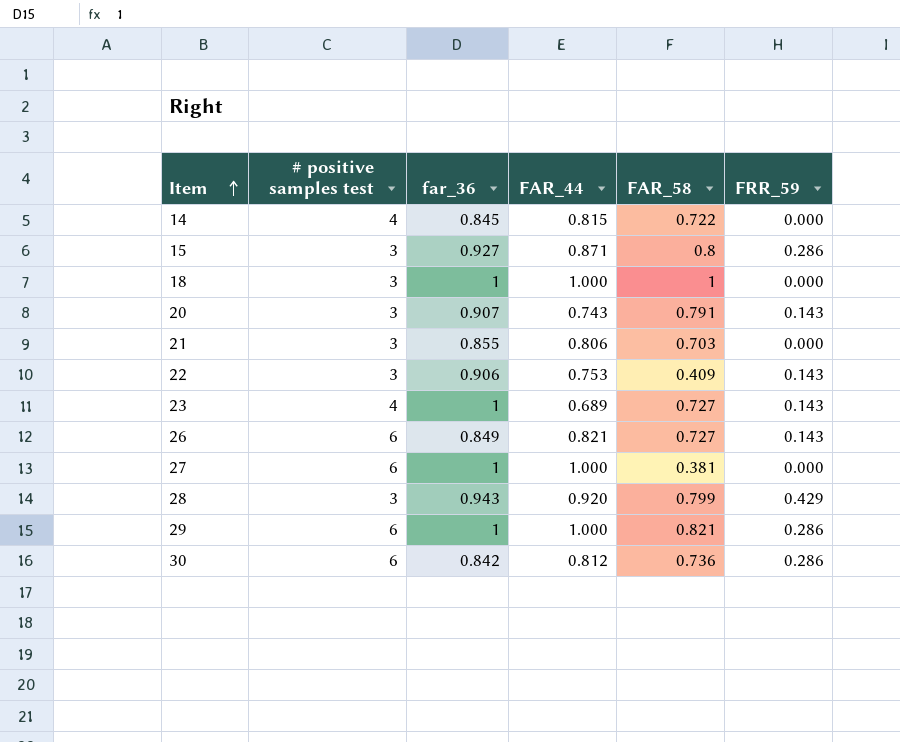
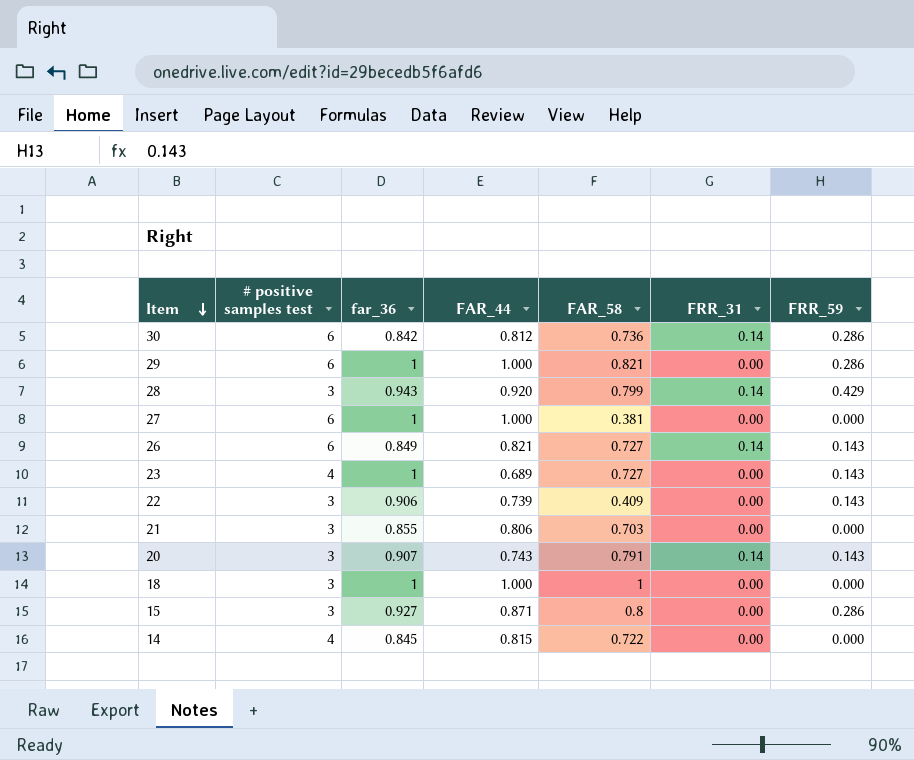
row order: Item ascending -> Item descending
column FRR_31 | position: none -> 6
22 | FAR_44: 0.753 -> 0.739

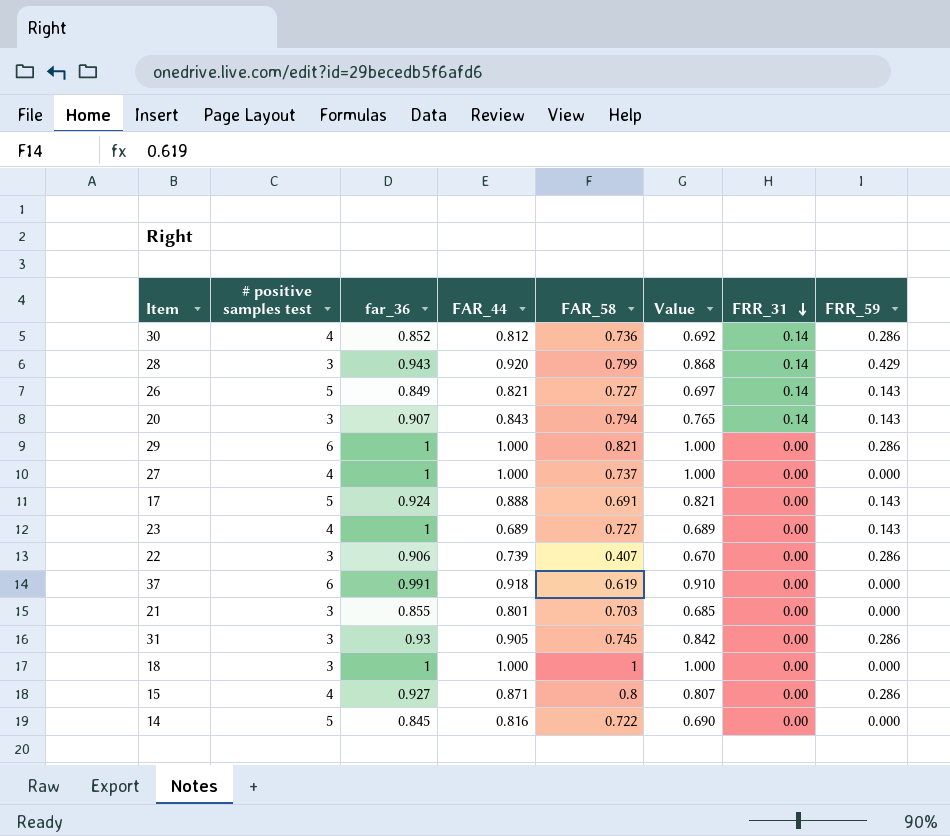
row order: Item descending -> FRR_31 descending
column Value | formula: none -> [far_36] * [FAR_44]
30 | # positive samples test: 6 -> 4
30 | far_36: 0.842 -> 0.852
26 | # positive samples test: 6 -> 5
20 | FAR_44: 0.743 -> 0.843
20 | FAR_58: 0.791 -> 0.794
27 | # positive samples test: 6 -> 4
27 | FAR_58: 0.381 -> 0.737
row 17: none -> 5 | 0.924 | 0.888 | 0.691 | 0.821 | 0.00 | 0.143
22 | FAR_58: 0.409 -> 0.407
22 | FRR_59: 0.143 -> 0.286
row 37: none -> 6 | 0.991 | 0.918 | 0.619 | 0.910 | 0.00 | 0.000
21 | FAR_44: 0.806 -> 0.801
row 31: none -> 3 | 0.93 | 0.905 | 0.745 | 0.842 | 0.00 | 0.286
15 | # positive samples test: 3 -> 4
14 | # positive samples test: 4 -> 5
14 | FAR_44: 0.815 -> 0.816

